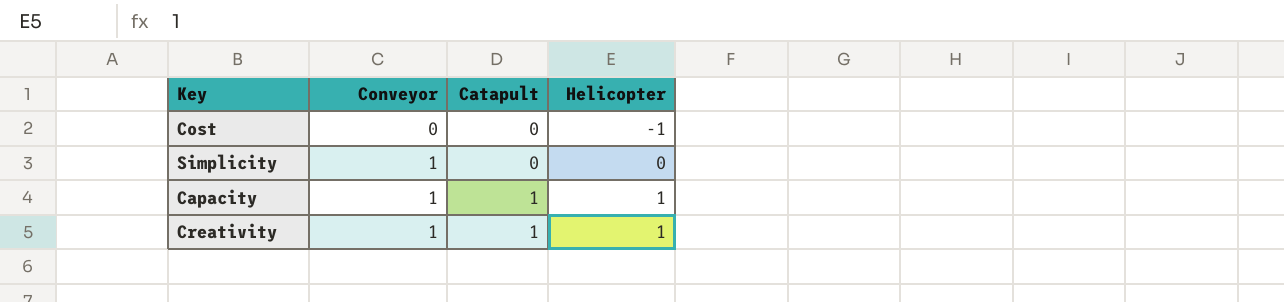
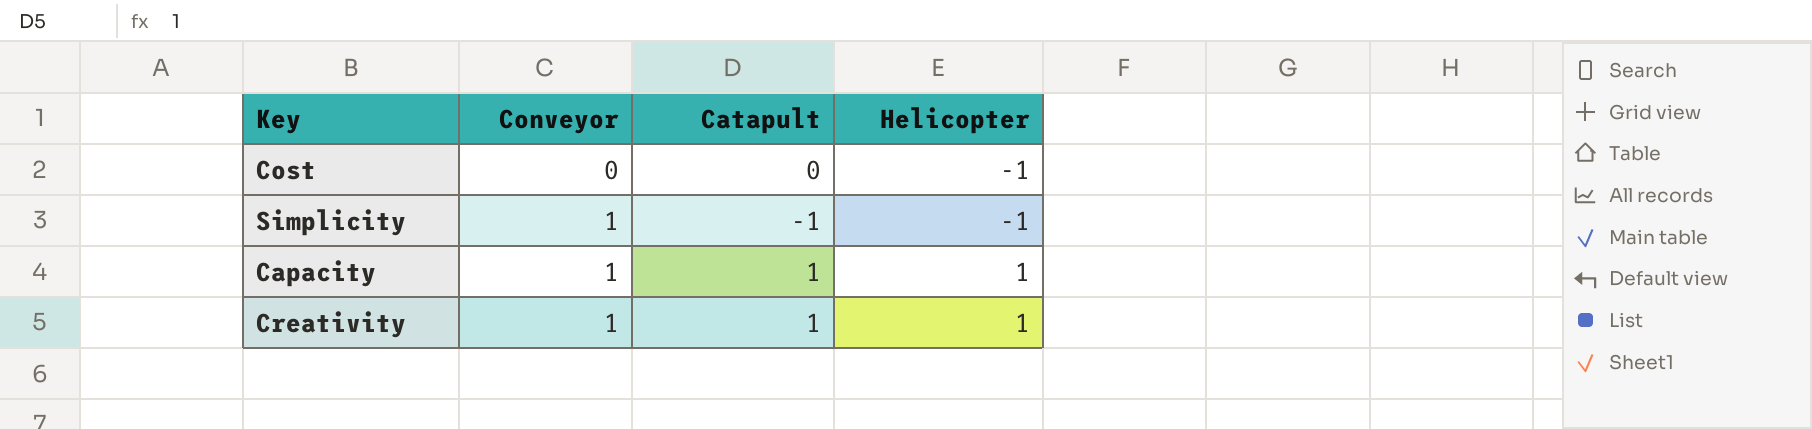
Simplicity | Catapult: 0 -> -1
Simplicity | Helicopter: 0 -> -1

